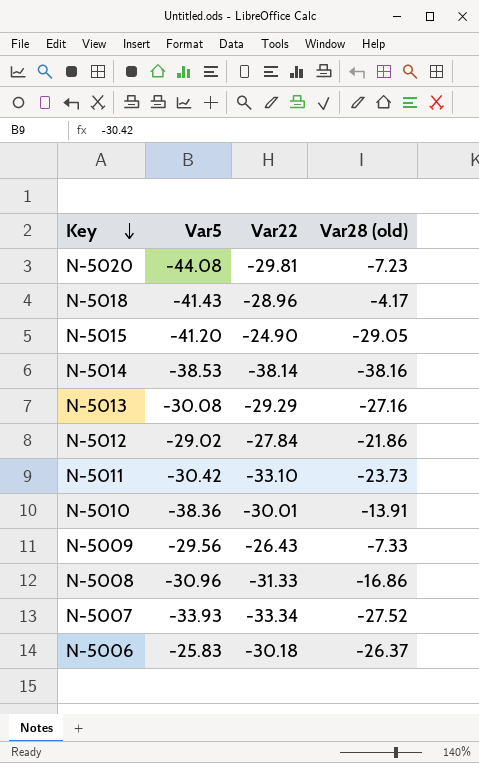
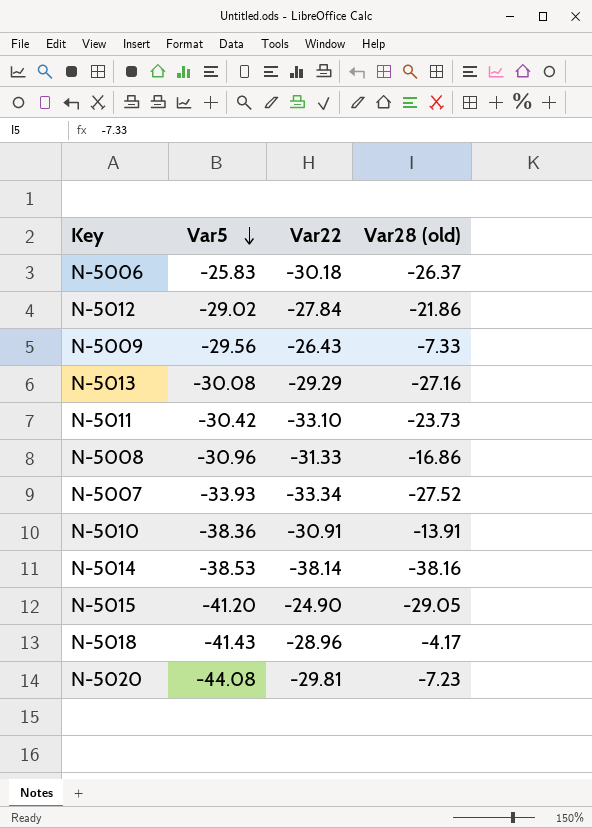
row order: Key descending -> Var5 descending
N-5010 | Var22: -30.01 -> -30.91

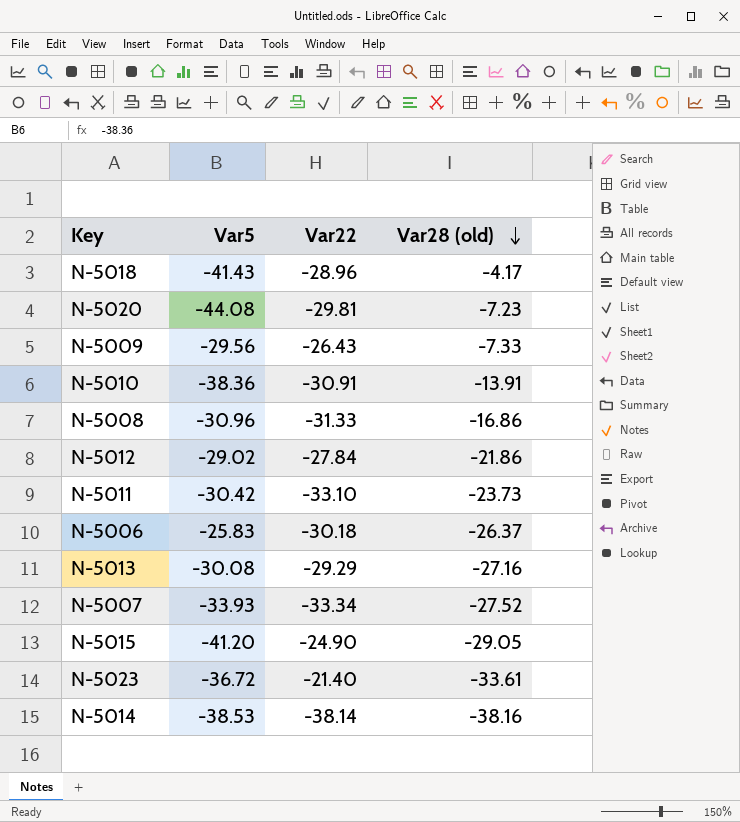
row order: Var5 descending -> Var28 (old) descending
row N-5023: none -> -36.72 | -21.40 | -33.61

